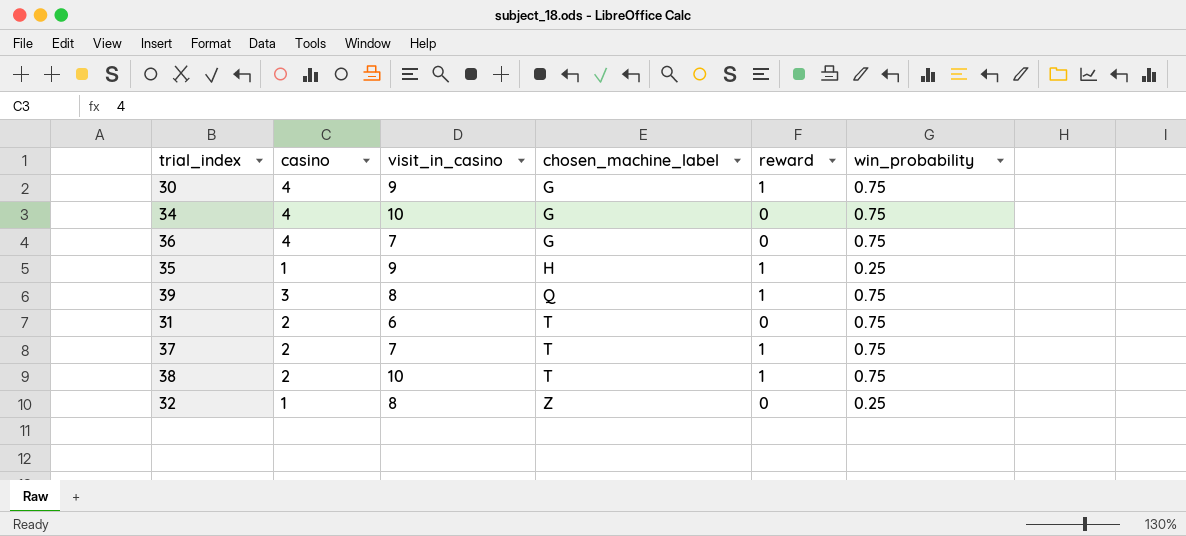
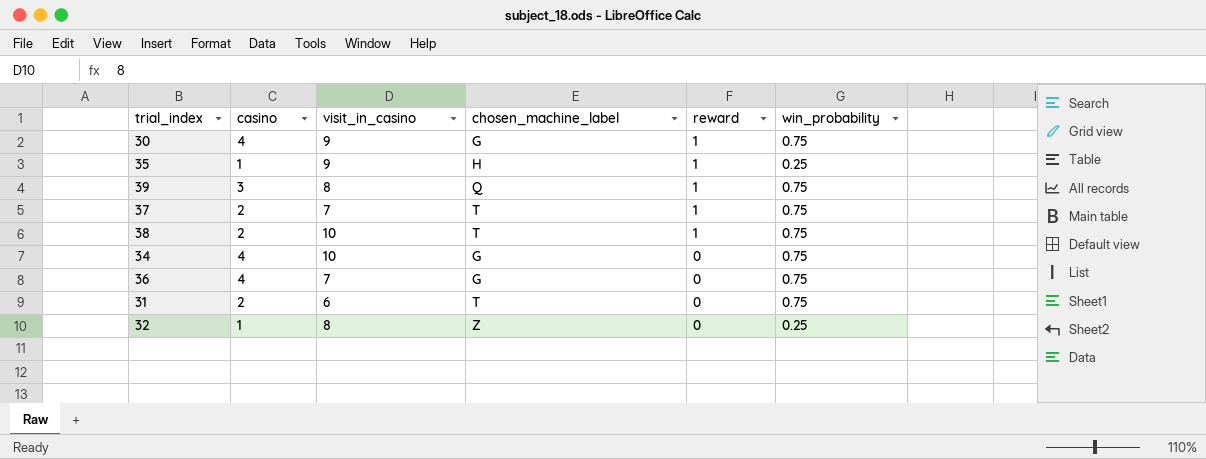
row order: chosen_machine_label ascending -> reward descending

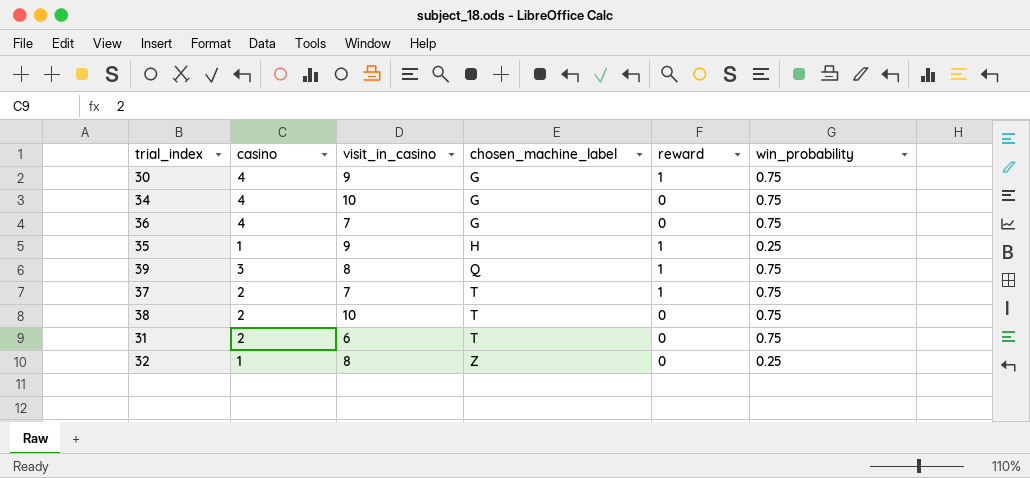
row order: reward descending -> chosen_machine_label ascending
38 | reward: 1 -> 0

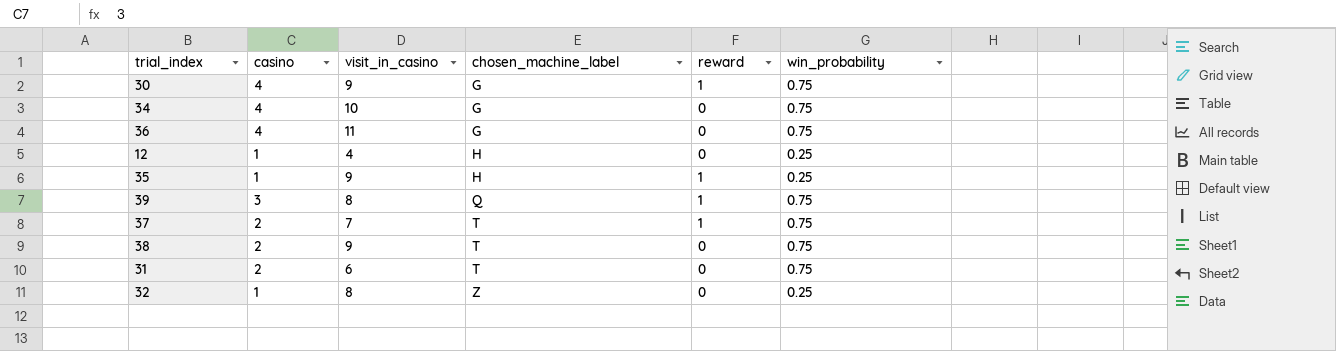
36 | visit_in_casino: 7 -> 11
row 12: none -> 1 | 4 | H | 0 | 0.25
38 | visit_in_casino: 10 -> 9

